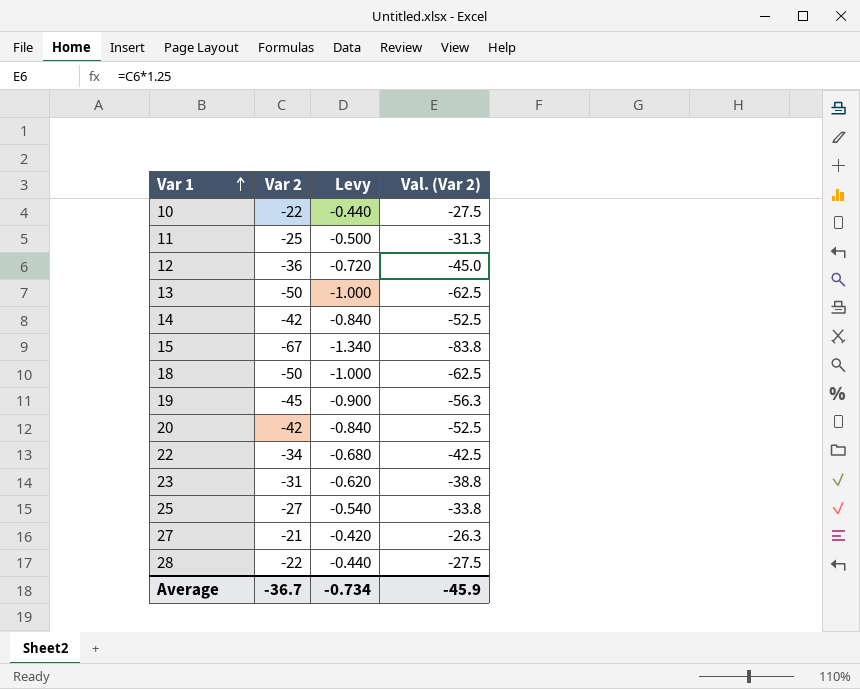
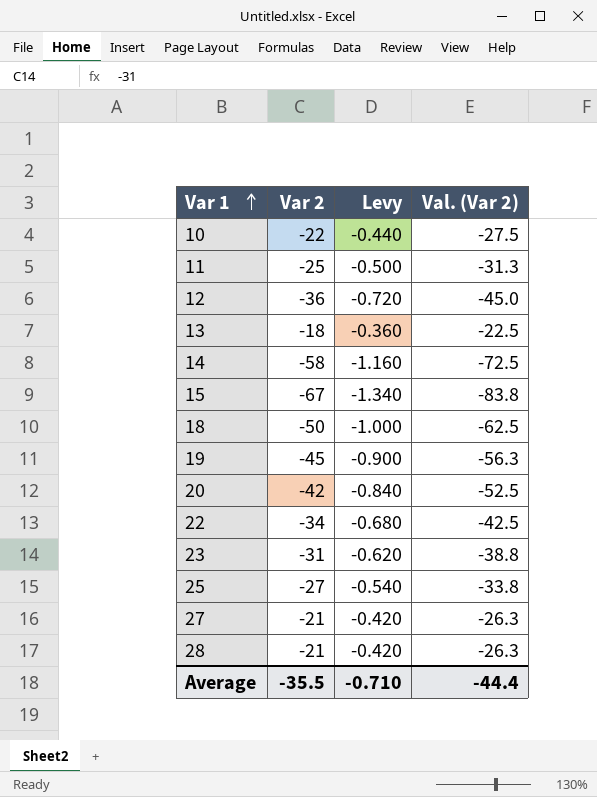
13 | Var 2: -50 -> -18
13 | Levy: -1.000 -> -0.360
13 | Val. (Var 2): -62.5 -> -22.5
14 | Var 2: -42 -> -58
14 | Levy: -0.840 -> -1.160
14 | Val. (Var 2): -52.5 -> -72.5
28 | Var 2: -22 -> -21
28 | Levy: -0.440 -> -0.420
28 | Val. (Var 2): -27.5 -> -26.3
Average | Var 2: -36.7 -> -35.5
Average | Levy: -0.734 -> -0.710
Average | Val. (Var 2): -45.9 -> -44.4

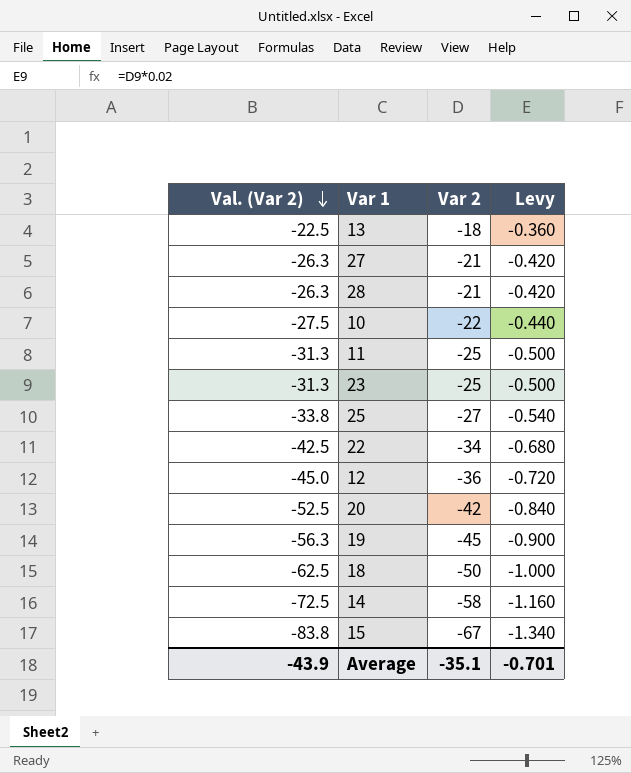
row order: Var 1 ascending -> Val. (Var 2) descending
column Val. (Var 2) | position: 4 -> 1
23 | Val. (Var 2): -38.8 -> -31.3
23 | Var 2: -31 -> -25
23 | Levy: -0.620 -> -0.500
Average | Val. (Var 2): -44.4 -> -43.9
Average | Var 2: -35.5 -> -35.1
Average | Levy: -0.710 -> -0.701

